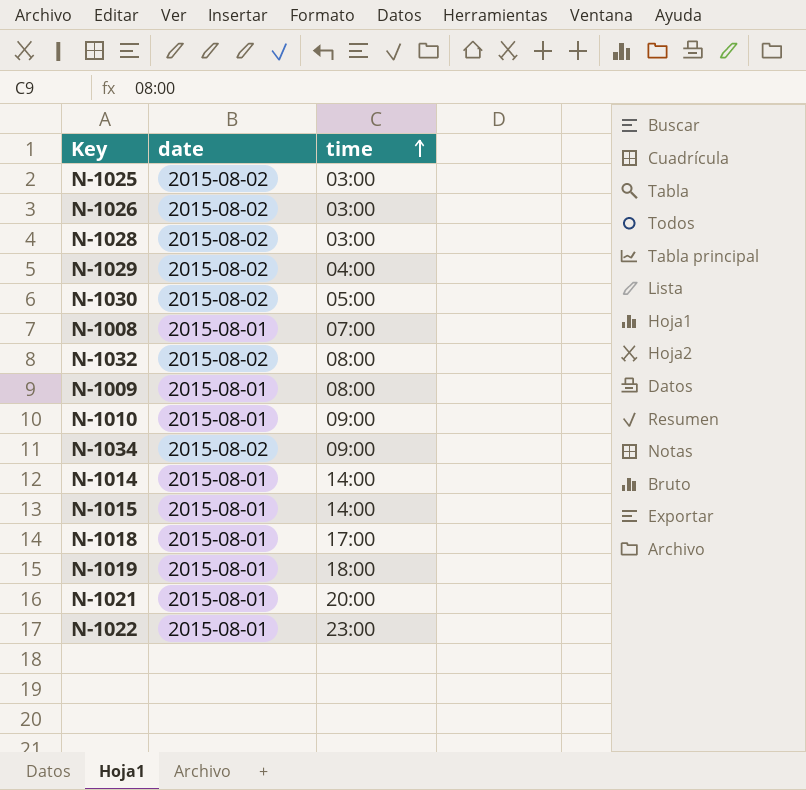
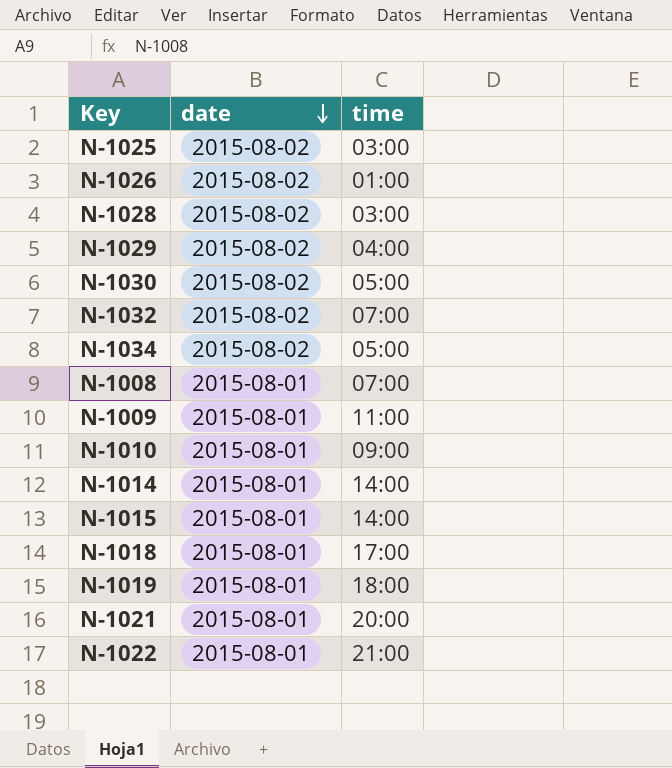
row order: time ascending -> date descending
N-1026 | time: 03:00 -> 01:00
N-1032 | time: 08:00 -> 07:00
N-1034 | time: 09:00 -> 05:00
N-1009 | time: 08:00 -> 11:00
N-1022 | time: 23:00 -> 21:00

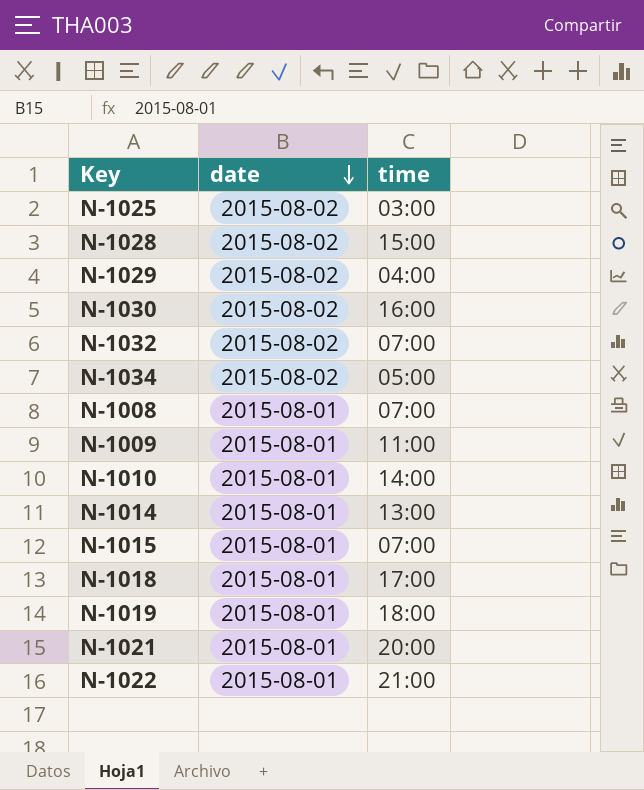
row N-1026: 2015-08-02 | 01:00 -> none
N-1028 | time: 03:00 -> 15:00
N-1030 | time: 05:00 -> 16:00
N-1010 | time: 09:00 -> 14:00
N-1014 | time: 14:00 -> 13:00
N-1015 | time: 14:00 -> 07:00

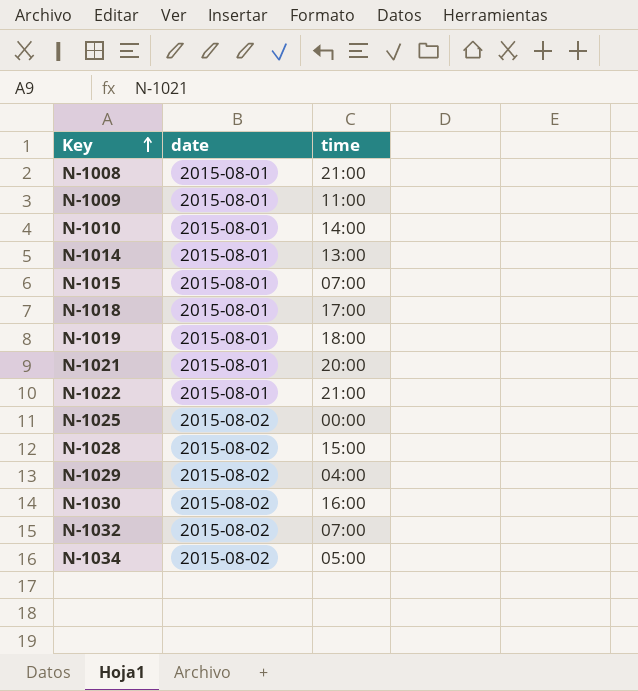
row order: date descending -> Key ascending
N-1008 | time: 07:00 -> 21:00
N-1025 | time: 03:00 -> 00:00

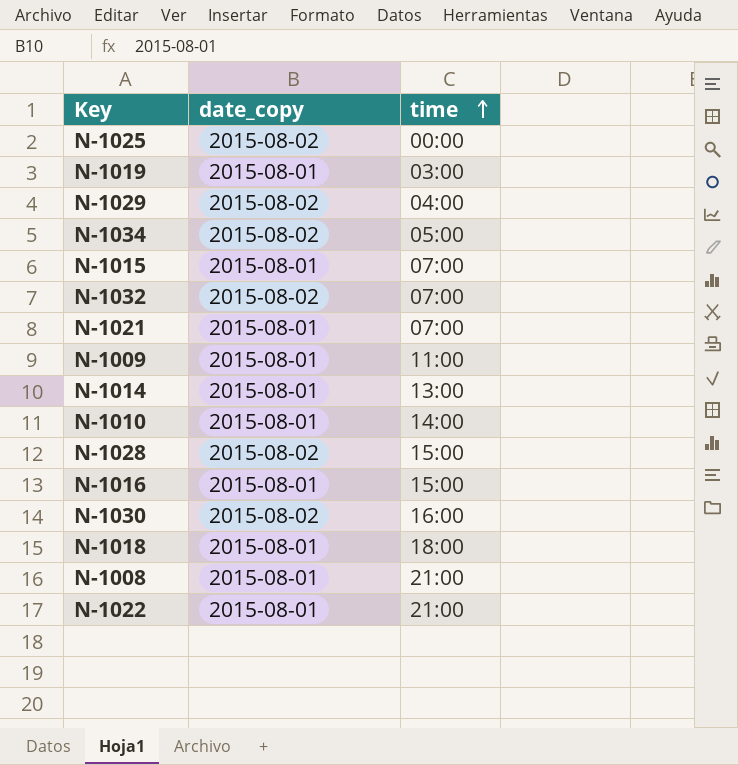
row order: Key ascending -> time ascending
column name: date -> date_copy
N-1019 | time: 18:00 -> 03:00
N-1021 | time: 20:00 -> 07:00
row N-1016: none -> 2015-08-01 | 15:00
N-1018 | time: 17:00 -> 18:00

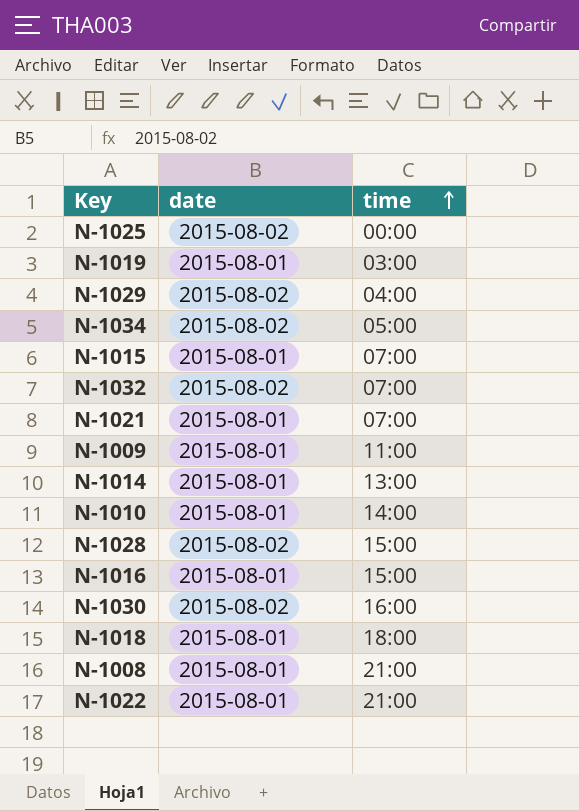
column name: date_copy -> date

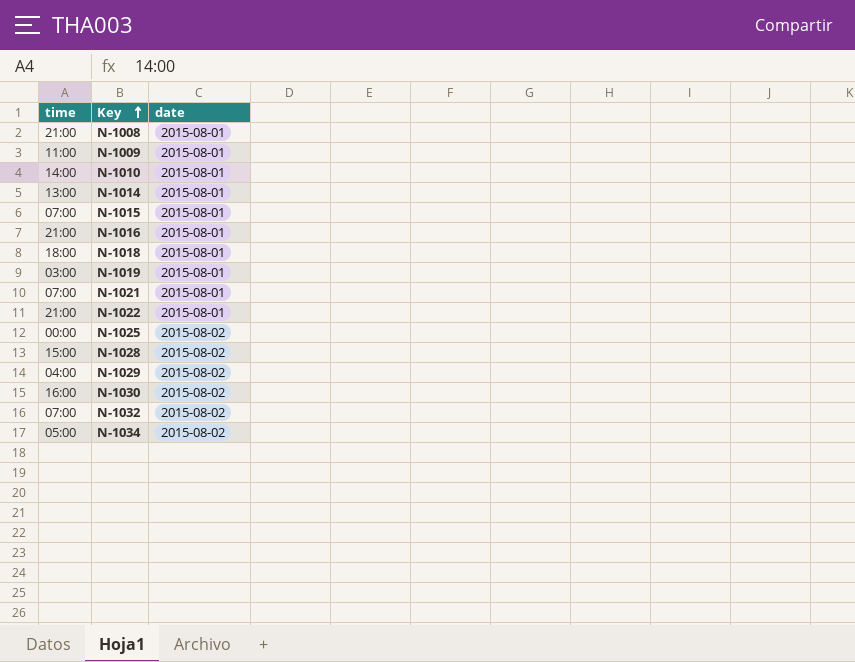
row order: time ascending -> Key ascending
column time | position: 3 -> 1
N-1016 | time: 15:00 -> 21:00

